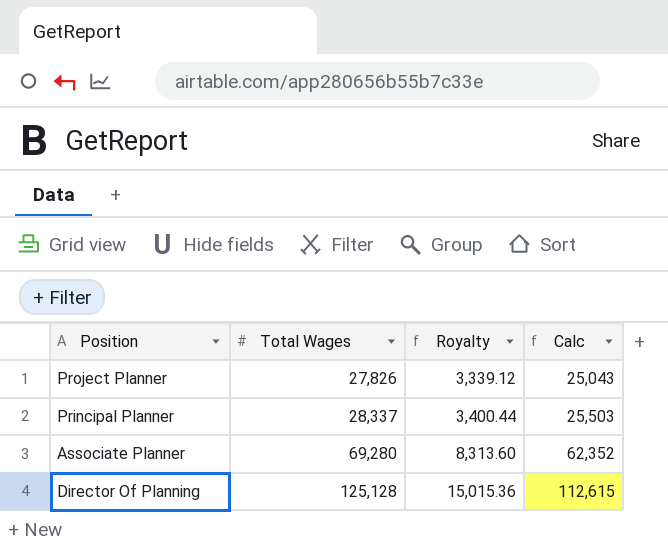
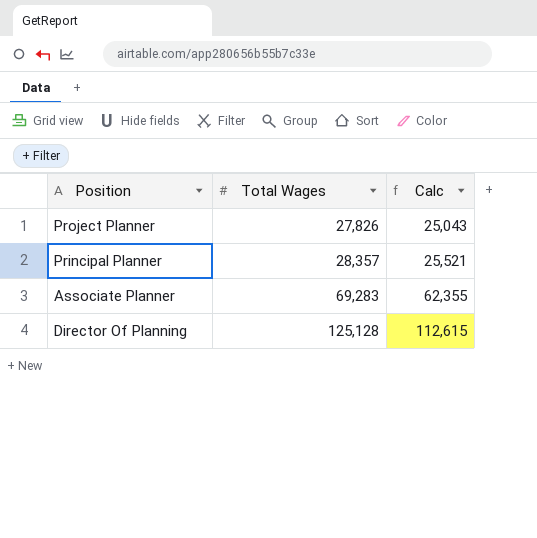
column Royalty | formula: [Total Wages] * 0.12 -> none
Principal Planner | Total Wages: 28,337 -> 28,357
Principal Planner | Calc: 25,503 -> 25,521
Associate Planner | Total Wages: 69,280 -> 69,283
Associate Planner | Calc: 62,352 -> 62,355

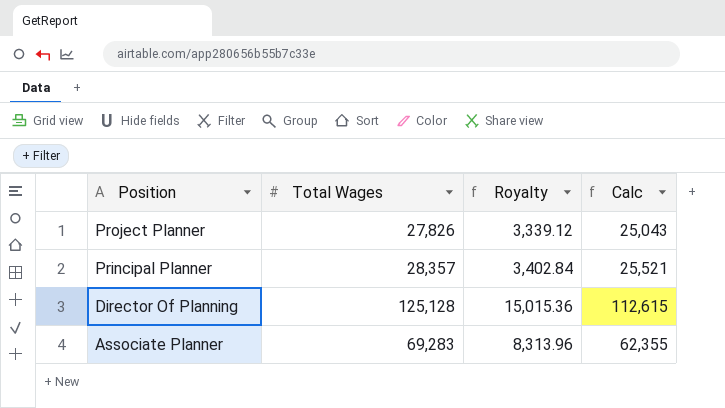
row order: Total Wages ascending -> Position descending
column Royalty | formula: none -> [Total Wages] * 0.12

